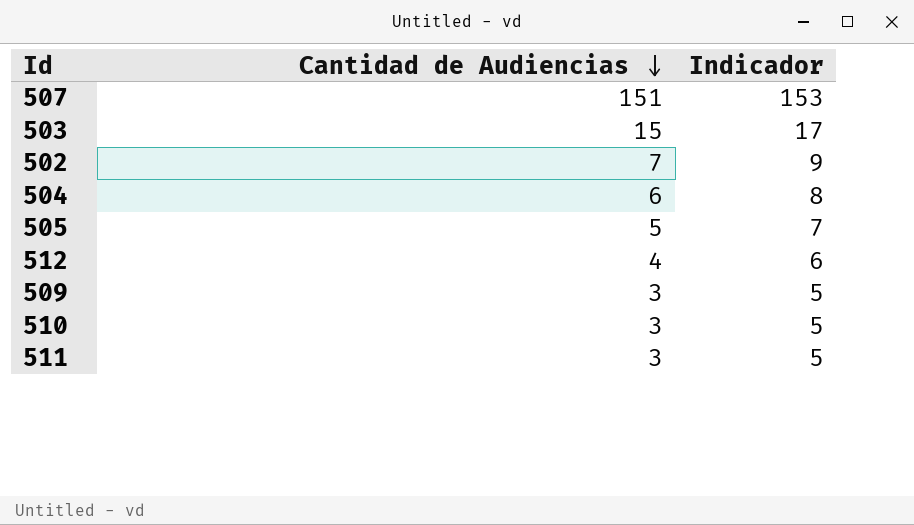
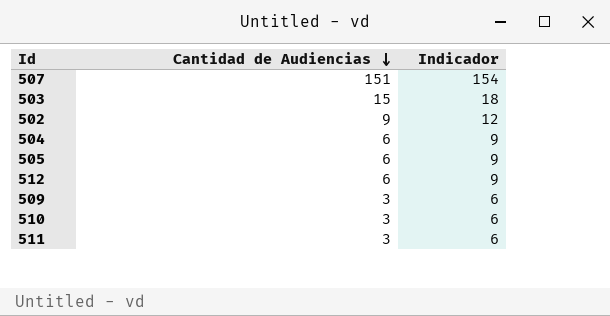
column Indicador | formula: [Cantidad de Audiencias] + 2 -> [Cantidad de Audiencias] + 3
502 | Cantidad de Audiencias: 7 -> 9
505 | Cantidad de Audiencias: 5 -> 6
512 | Cantidad de Audiencias: 4 -> 6

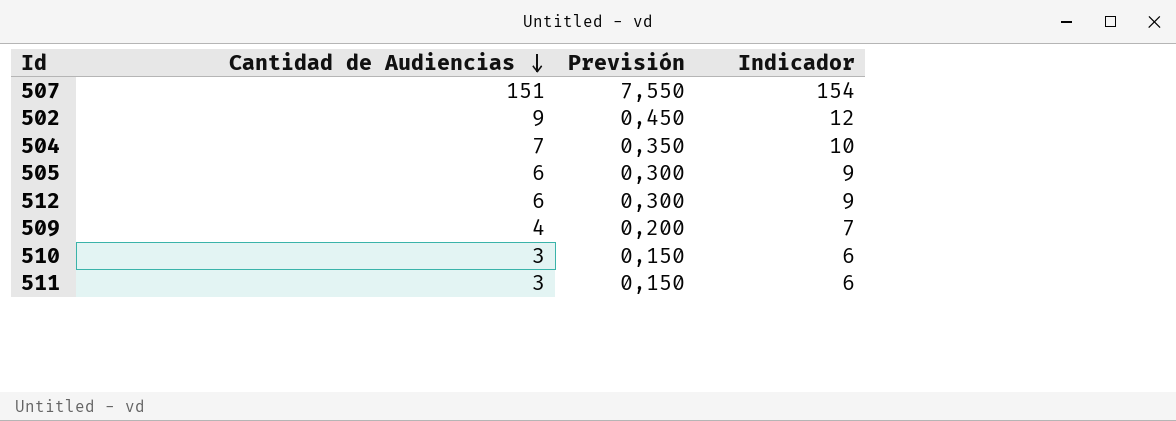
column Previsión | formula: none -> [Cantidad de Audiencias] * 0,05
row 503: 15 | 18 -> none
504 | Cantidad de Audiencias: 6 -> 7
504 | Indicador: 9 -> 10
509 | Cantidad de Audiencias: 3 -> 4
509 | Indicador: 6 -> 7

